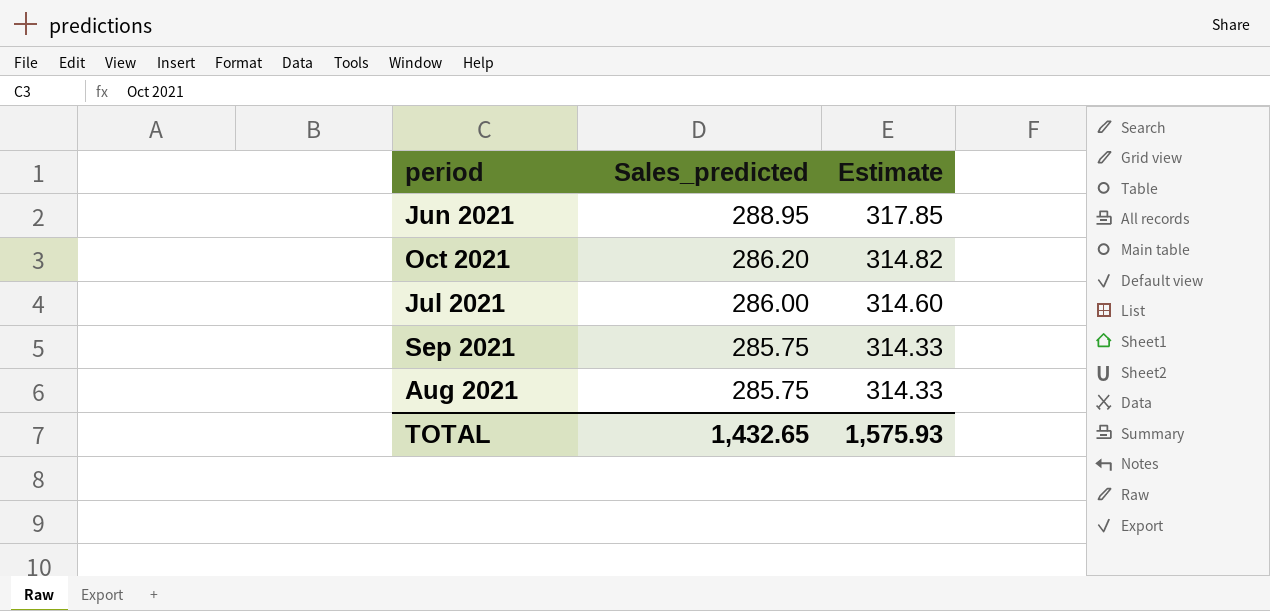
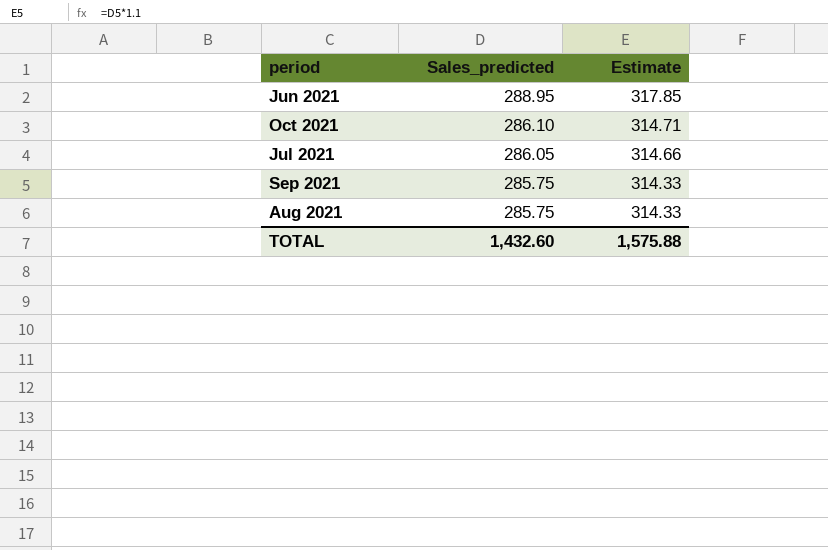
Oct 2021 | Sales_predicted: 286.20 -> 286.10
Oct 2021 | Estimate: 314.82 -> 314.71
Jul 2021 | Sales_predicted: 286.00 -> 286.05
Jul 2021 | Estimate: 314.60 -> 314.66
TOTAL | Sales_predicted: 1,432.65 -> 1,432.60
TOTAL | Estimate: 1,575.93 -> 1,575.88

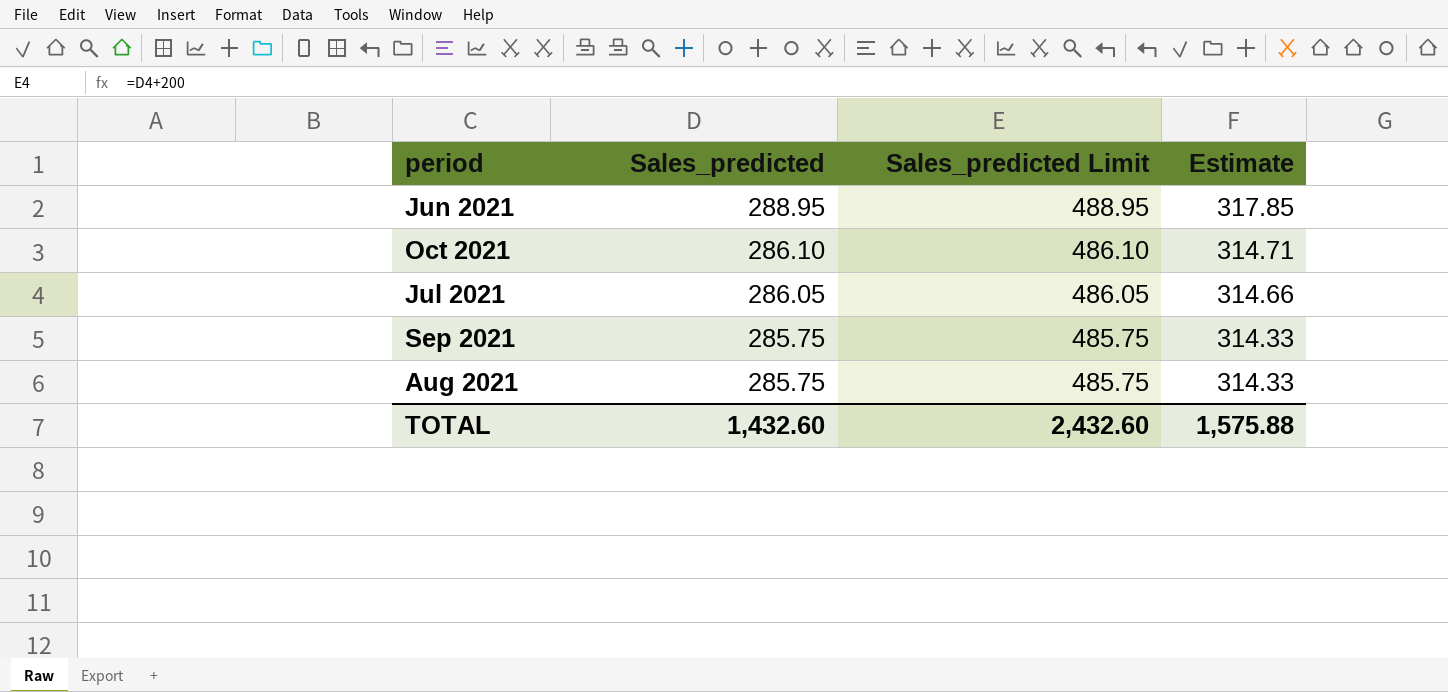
column Sales_predicted Limit | formula: none -> [Sales_predicted] + 200

